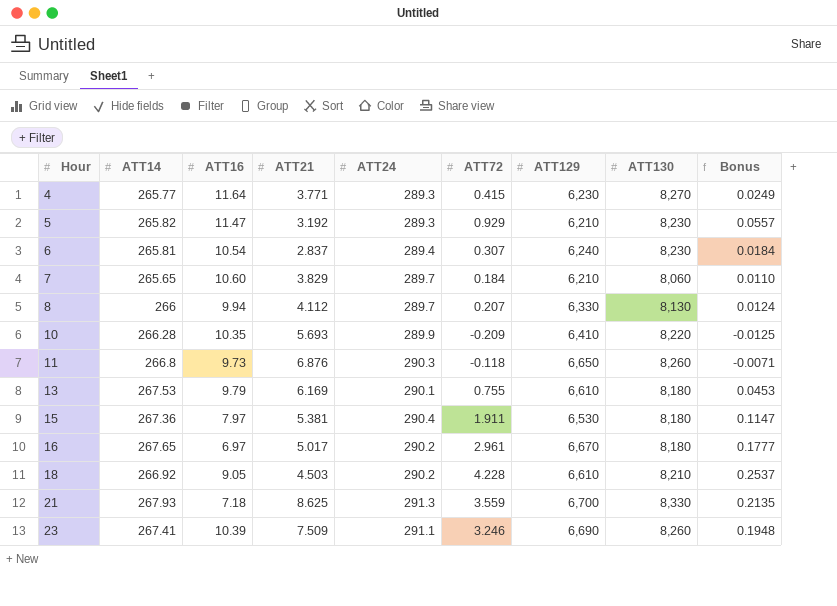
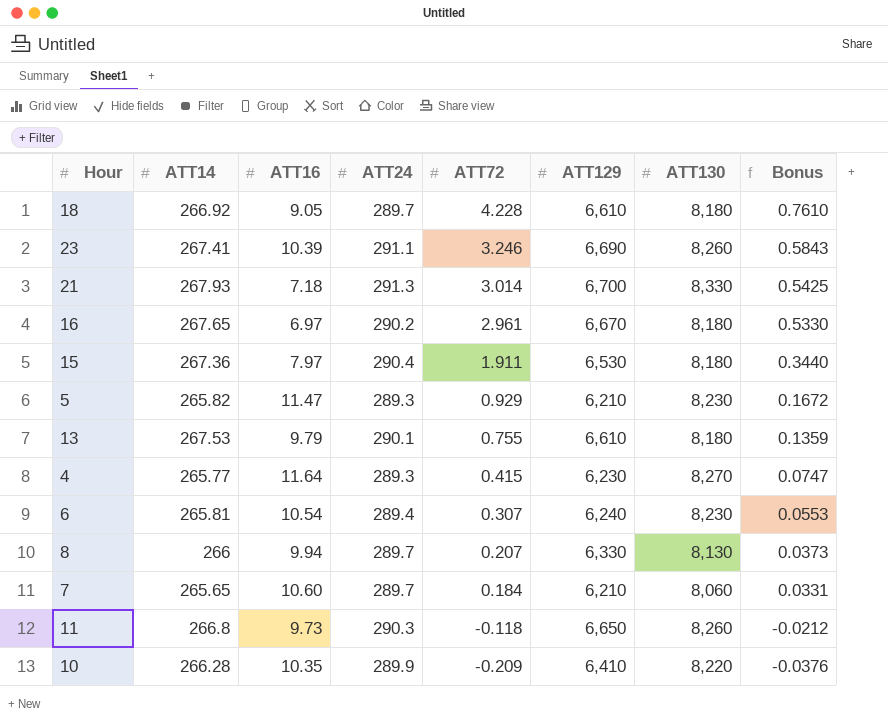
row order: Hour ascending -> ATT72 descending
column ATT21 | position: 4 -> none
column Bonus | formula: [ATT72] * 0.06 -> [ATT72] * 0.18
18 | ATT24: 290.2 -> 289.7
18 | ATT130: 8,210 -> 8,180
21 | ATT72: 3.559 -> 3.014

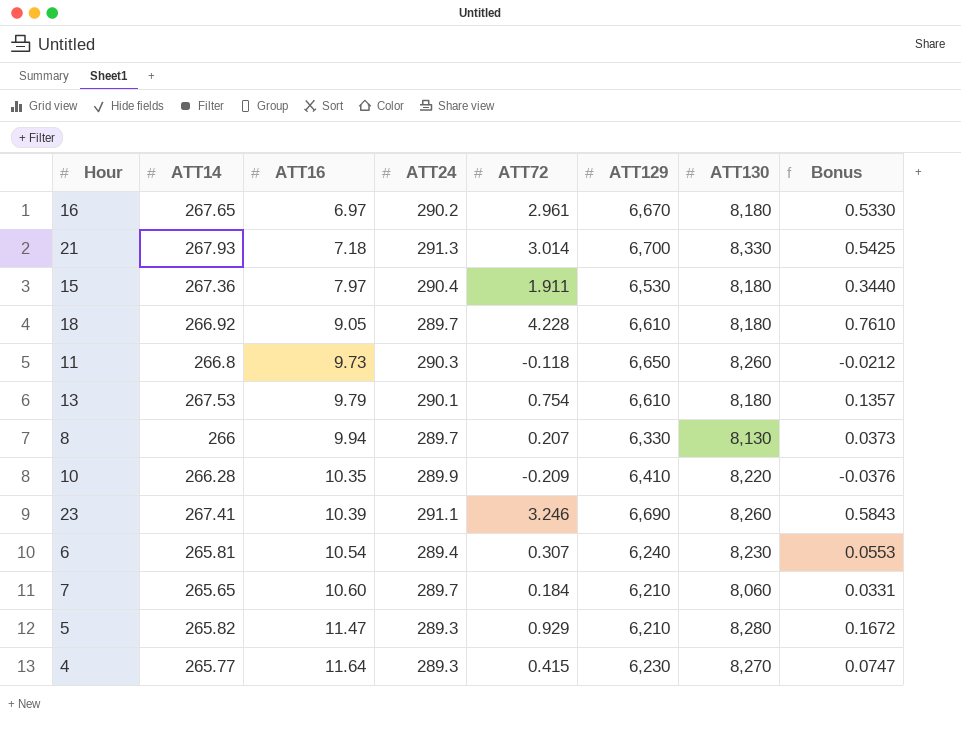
row order: ATT72 descending -> ATT16 ascending
13 | ATT72: 0.755 -> 0.754
13 | Bonus: 0.1359 -> 0.1357
5 | ATT130: 8,230 -> 8,280

